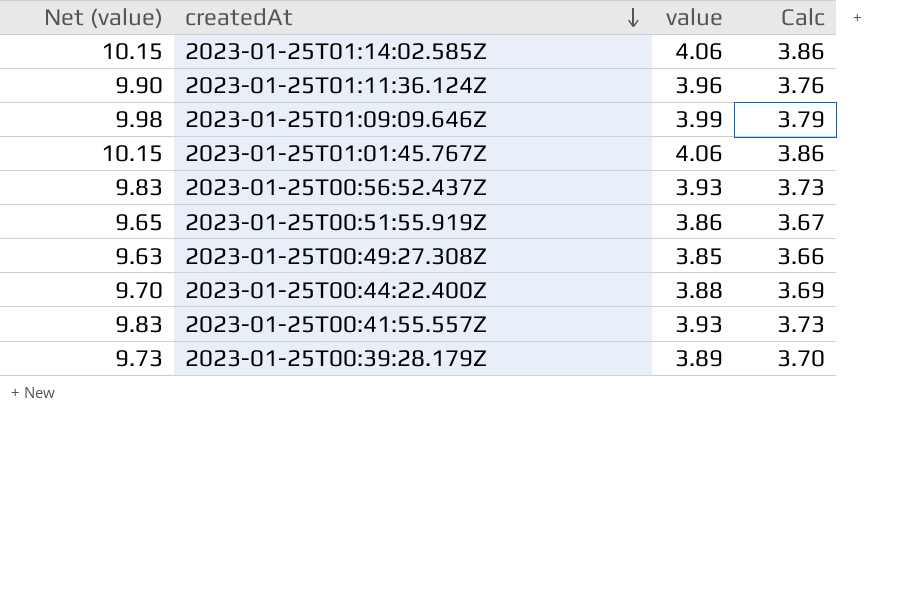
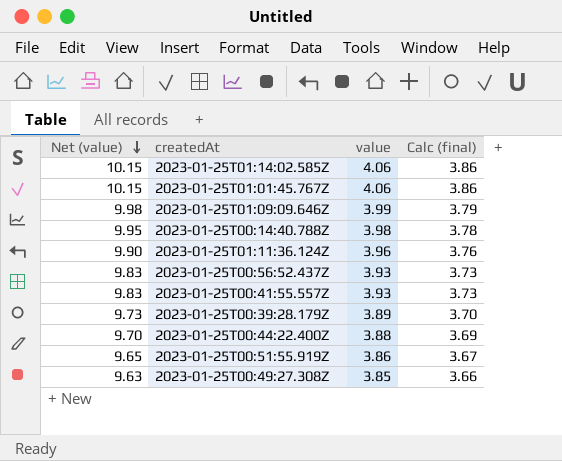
row order: createdAt descending -> Net (value) descending
column name: Calc -> Calc (final)
row 2023-01-25T00:14:40.788Z: none -> 9.95 | 3.98 | 3.78

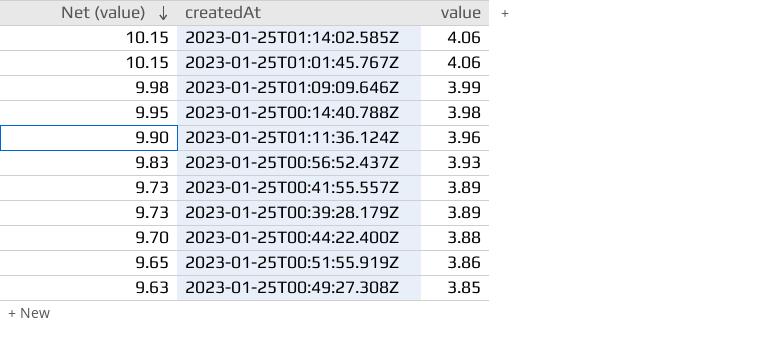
column Calc (final) | formula: [value] * 0.95 -> none
2023-01-25T00:41:55.557Z | Net (value): 9.83 -> 9.73
2023-01-25T00:41:55.557Z | value: 3.93 -> 3.89

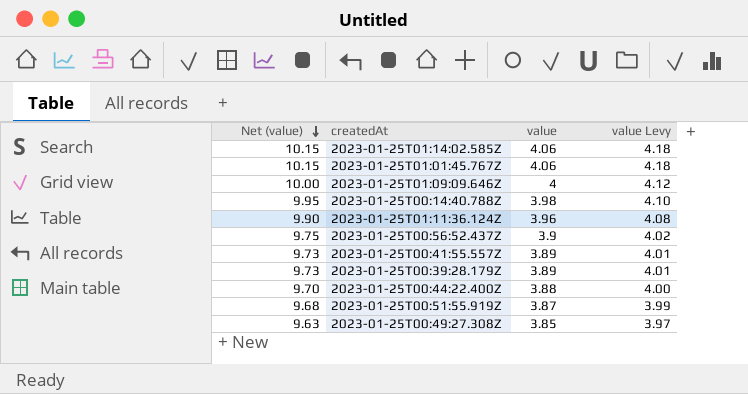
column value Levy | formula: none -> [value] * 1.03
2023-01-25T01:09:09.646Z | Net (value): 9.98 -> 10.00
2023-01-25T01:09:09.646Z | value: 3.99 -> 4
2023-01-25T00:56:52.437Z | Net (value): 9.83 -> 9.75
2023-01-25T00:56:52.437Z | value: 3.93 -> 3.9
2023-01-25T00:51:55.919Z | Net (value): 9.65 -> 9.68
2023-01-25T00:51:55.919Z | value: 3.86 -> 3.87

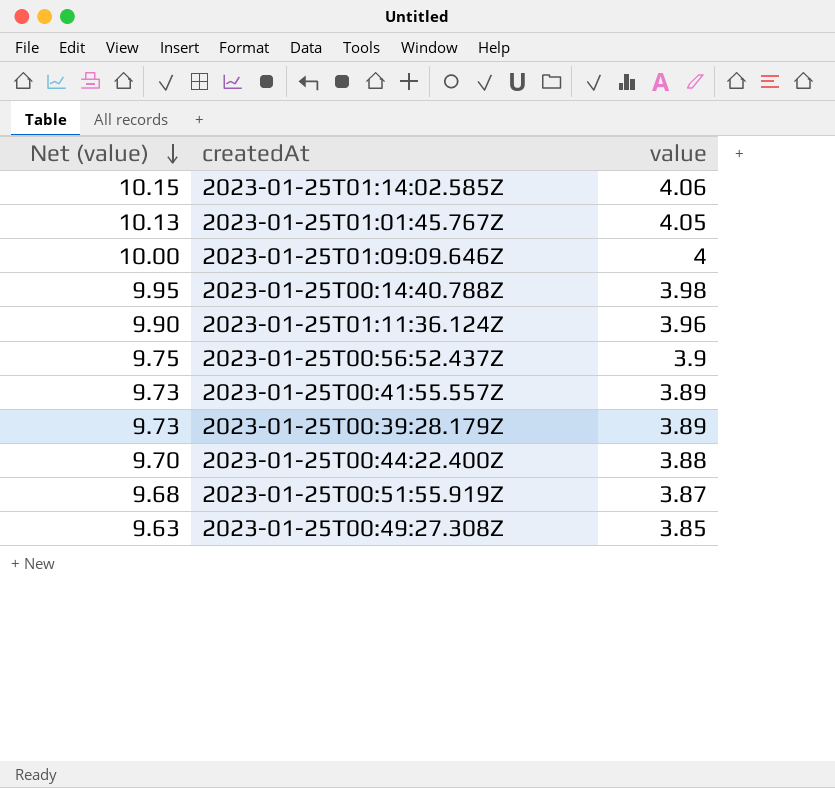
column value Levy | formula: [value] * 1.03 -> none
2023-01-25T01:01:45.767Z | Net (value): 10.15 -> 10.13
2023-01-25T01:01:45.767Z | value: 4.06 -> 4.05

